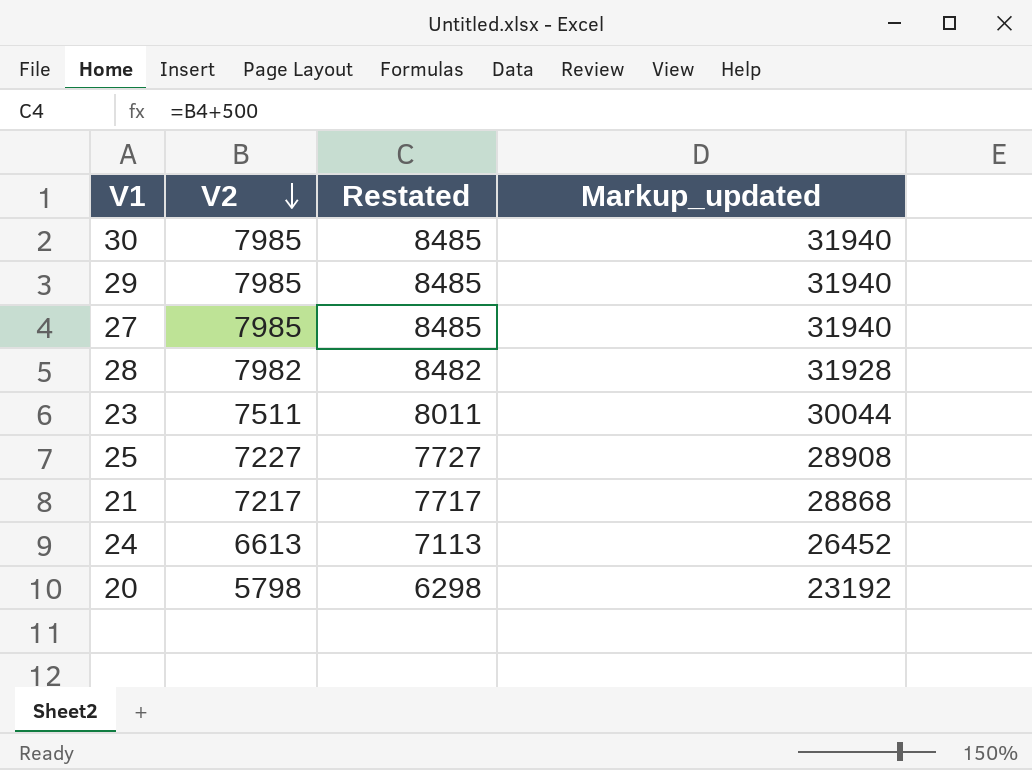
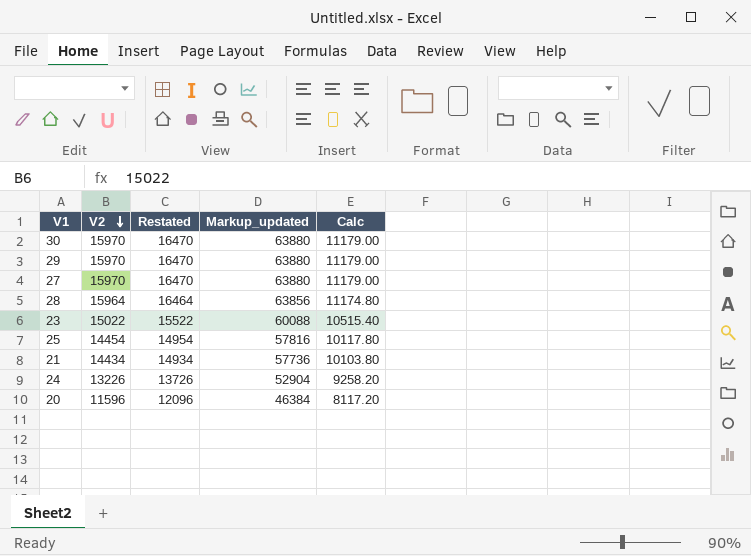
column Calc | formula: none -> [V2] * 0.7
30 | V2: 7985 -> 15970
30 | Restated: 8485 -> 16470
30 | Markup_updated: 31940 -> 63880
29 | V2: 7985 -> 15970
29 | Restated: 8485 -> 16470
29 | Markup_updated: 31940 -> 63880
27 | V2: 7985 -> 15970
27 | Restated: 8485 -> 16470
27 | Markup_updated: 31940 -> 63880
28 | V2: 7982 -> 15964
28 | Restated: 8482 -> 16464
28 | Markup_updated: 31928 -> 63856
23 | V2: 7511 -> 15022
23 | Restated: 8011 -> 15522
23 | Markup_updated: 30044 -> 60088
25 | V2: 7227 -> 14454
25 | Restated: 7727 -> 14954
25 | Markup_updated: 28908 -> 57816
21 | V2: 7217 -> 14434
21 | Restated: 7717 -> 14934
21 | Markup_updated: 28868 -> 57736
24 | V2: 6613 -> 13226
24 | Restated: 7113 -> 13726
24 | Markup_updated: 26452 -> 52904
20 | V2: 5798 -> 11596
20 | Restated: 6298 -> 12096
20 | Markup_updated: 23192 -> 46384

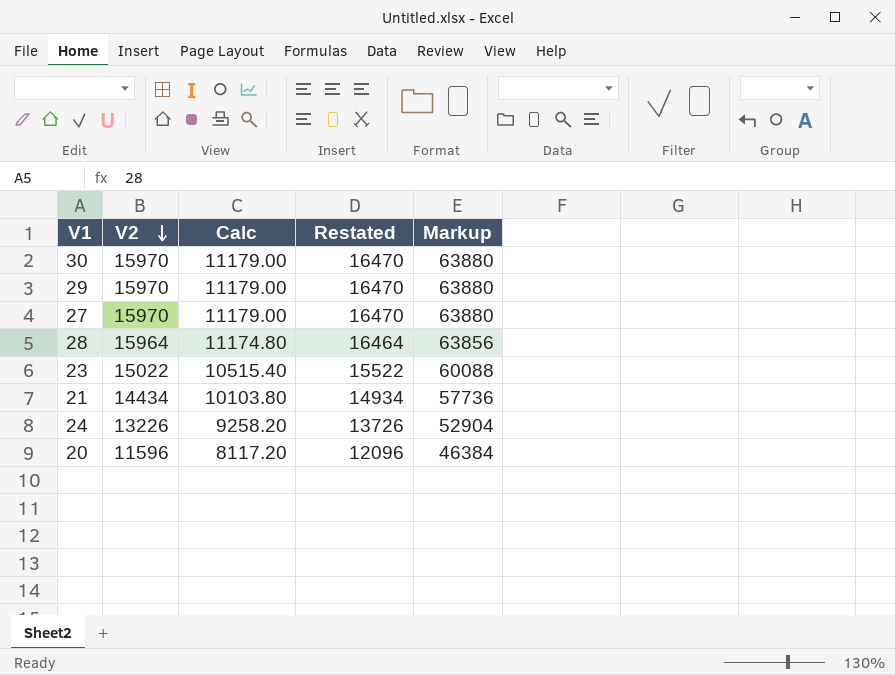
column Calc | position: 5 -> 3
column name: Markup_updated -> Markup
row 25: 14454 | 14954 | 57816 | 10117.80 -> none

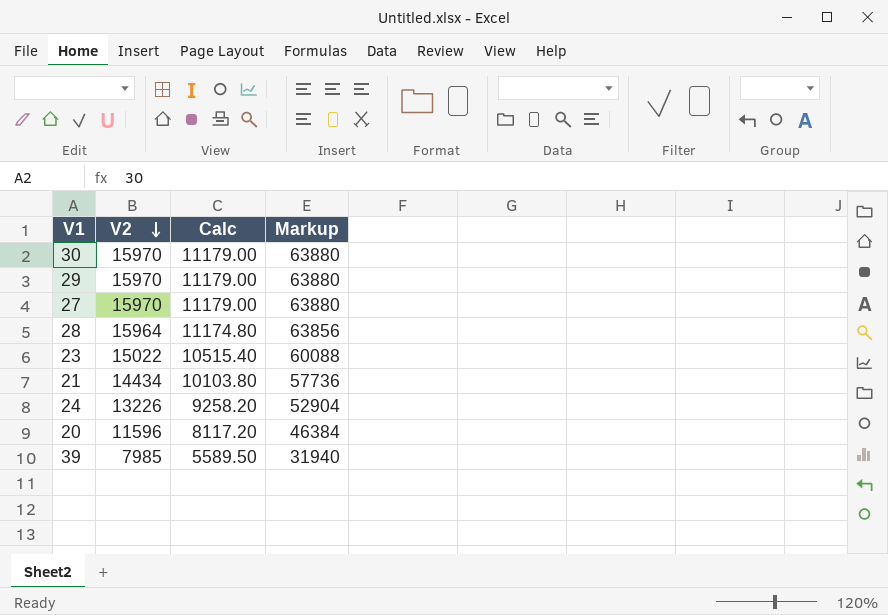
column Restated | formula: [V2] + 500 -> none
row 39: none -> 7985 | 5589.50 | 31940

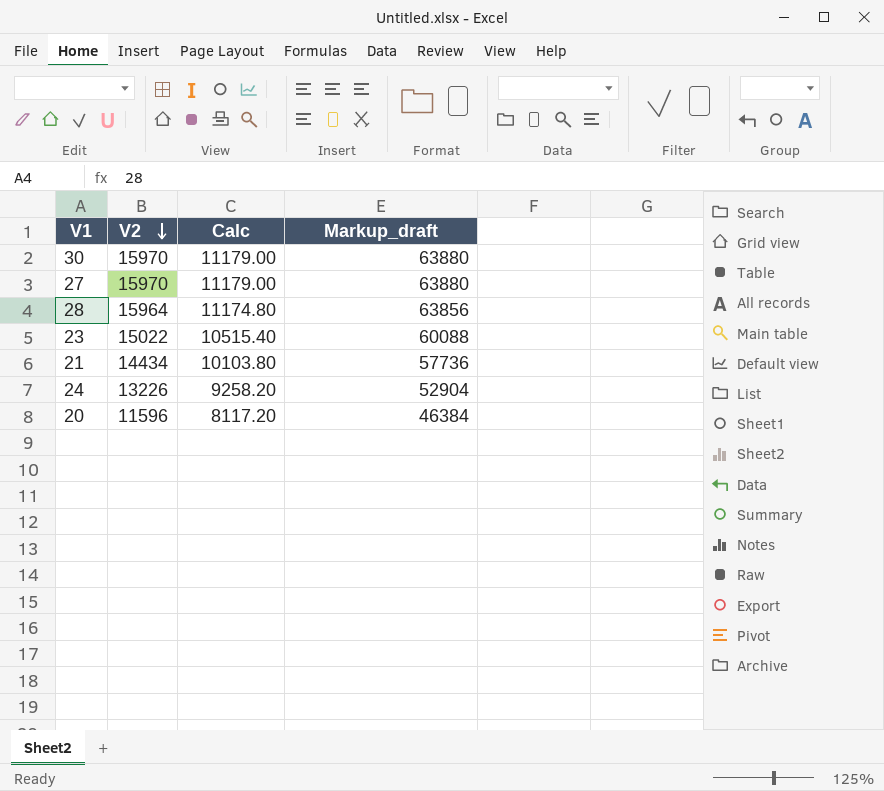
column name: Markup -> Markup_draft
row 29: 15970 | 11179.00 | 63880 -> none
row 39: 7985 | 5589.50 | 31940 -> none

